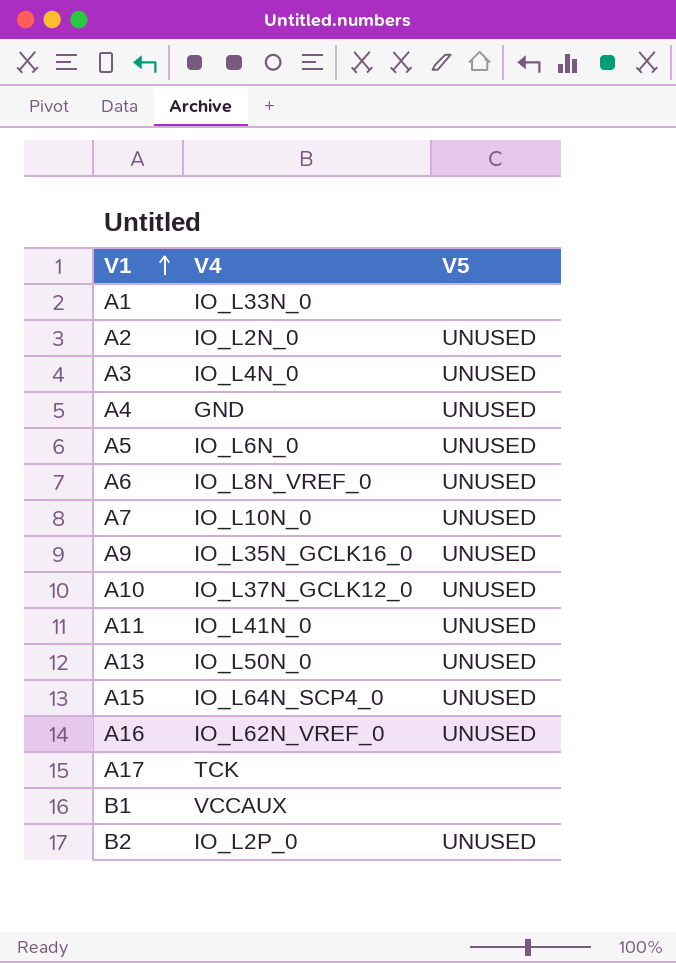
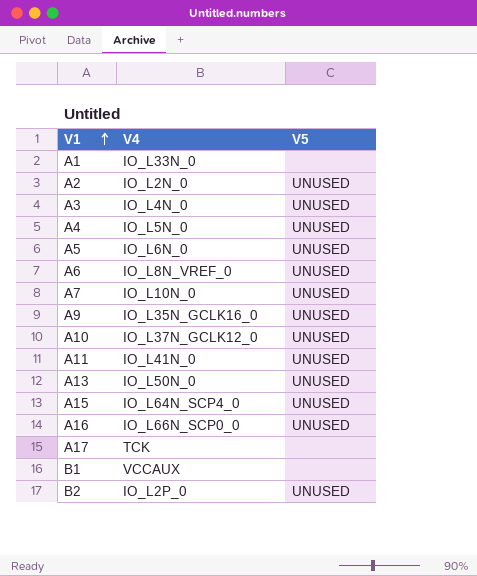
A4 | V4: GND -> IO_L5N_0
A16 | V4: IO_L62N_VREF_0 -> IO_L66N_SCP0_0

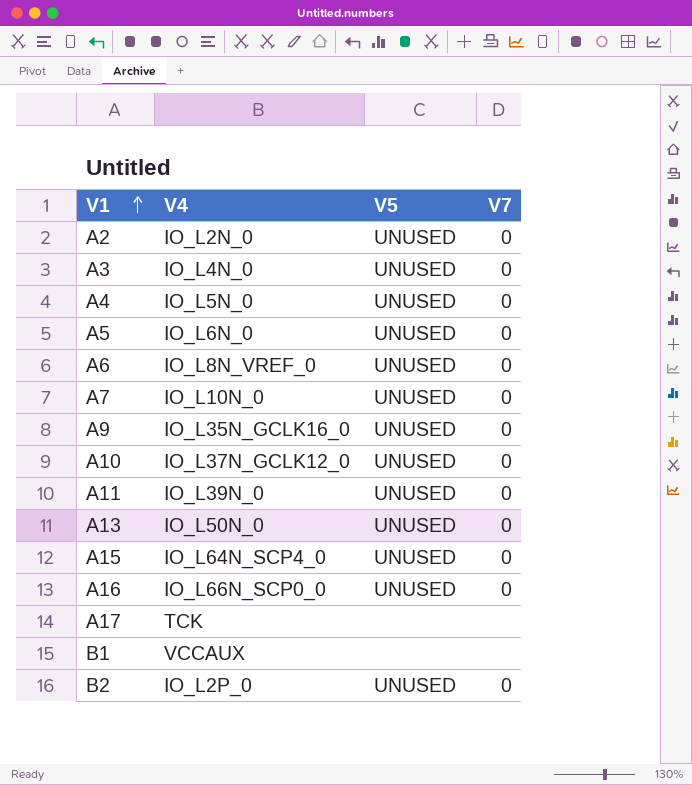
column V7 | position: none -> 4
row A1: IO_L33N_0 | none -> none
A11 | V4: IO_L41N_0 -> IO_L39N_0

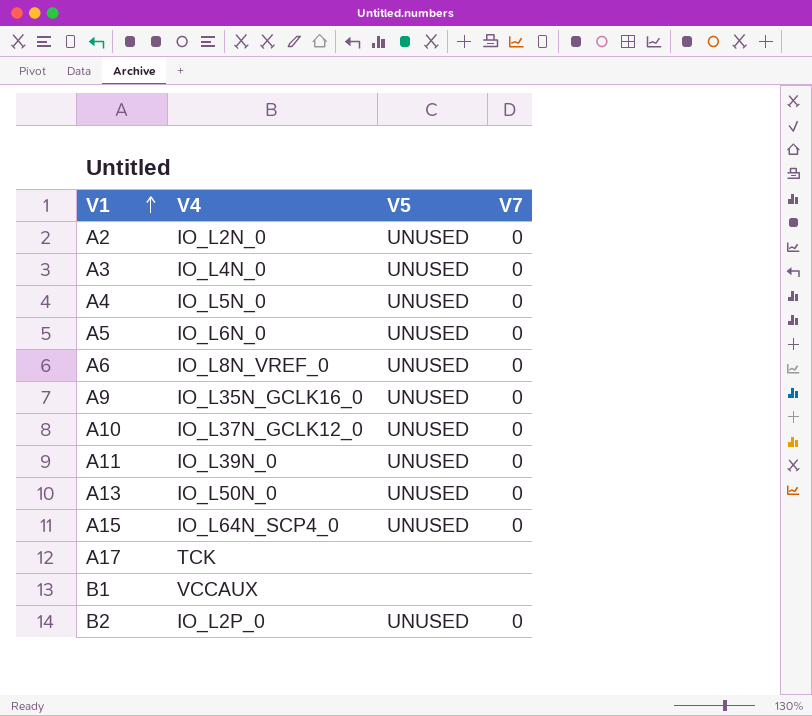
row A7: IO_L10N_0 | UNUSED | 0 -> none
row A16: IO_L66N_SCP0_0 | UNUSED | 0 -> none

